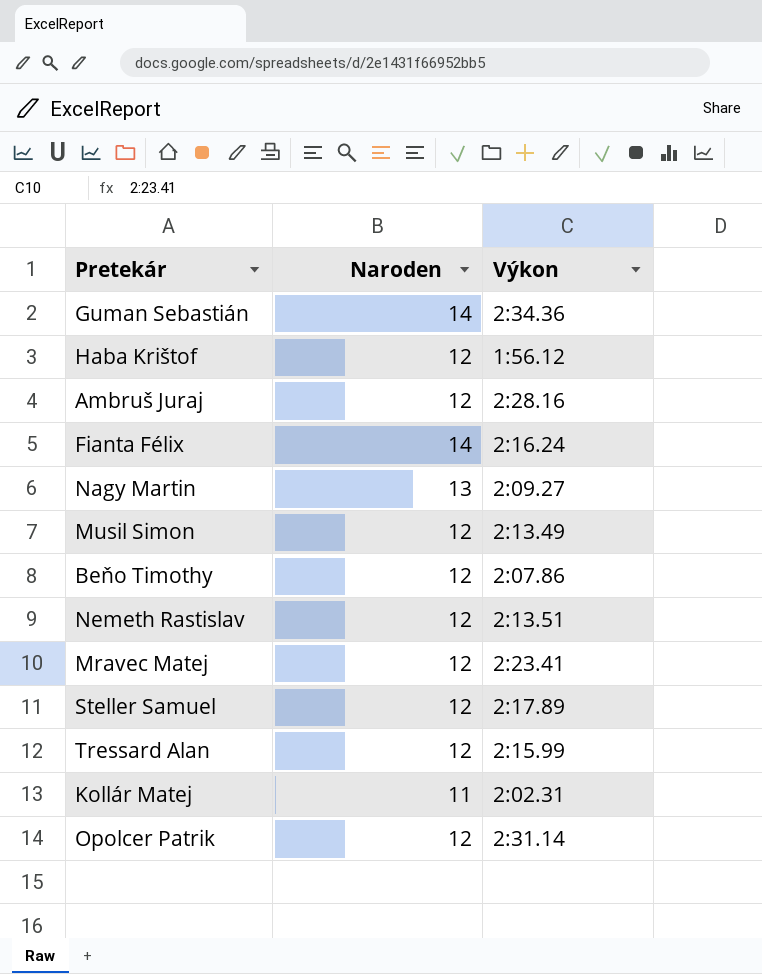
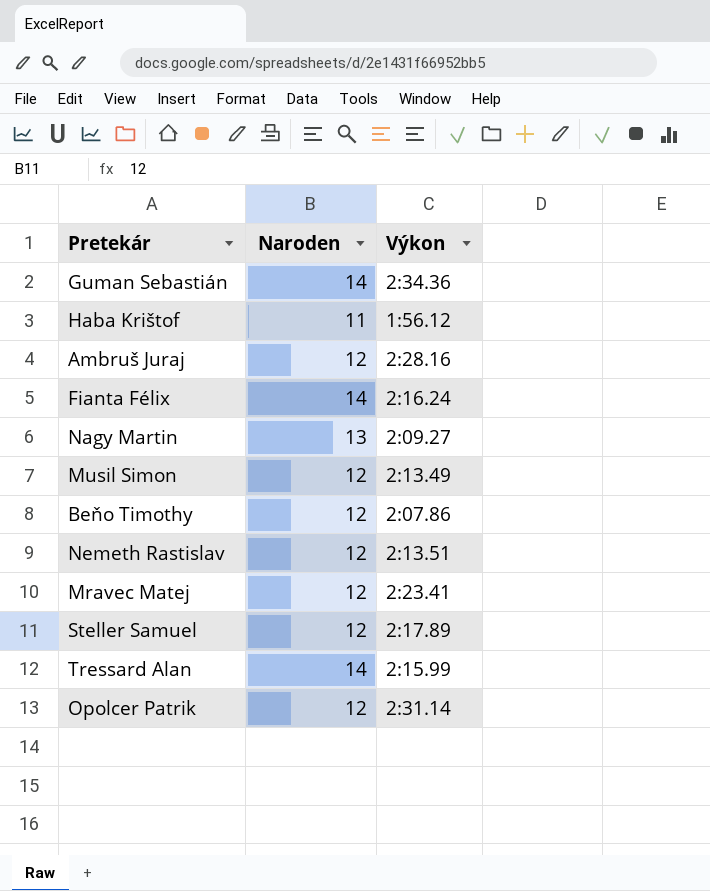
row Kollár Matej: 11 | 2:02.31 -> none
Haba Krištof | Naroden: 12 -> 11
Tressard Alan | Naroden: 12 -> 14

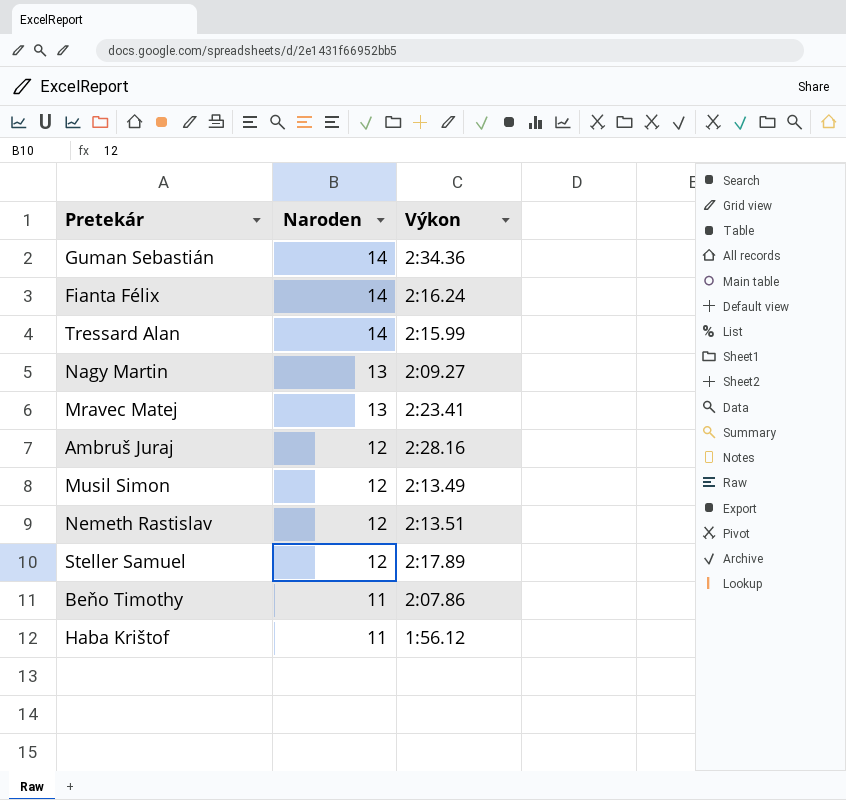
row order: none -> Naroden descending
row Opolcer Patrik: 12 | 2:31.14 -> none
Mravec Matej | Naroden: 12 -> 13
Beňo Timothy | Naroden: 12 -> 11

